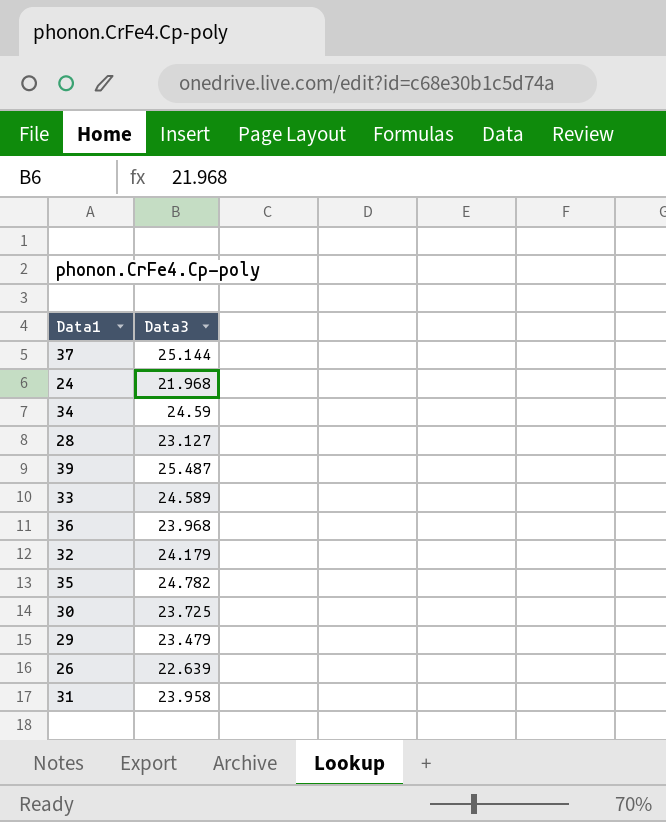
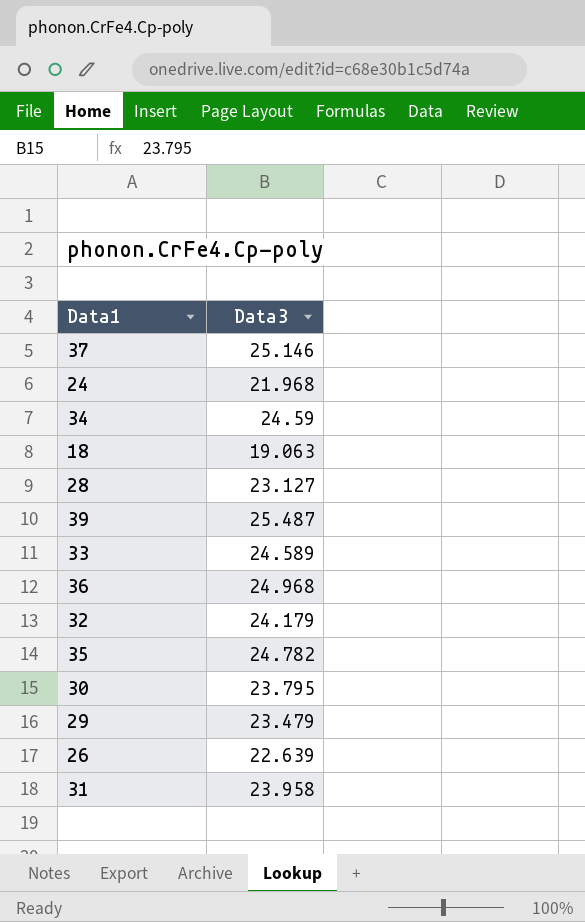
37 | Data3: 25.144 -> 25.146
row 18: none -> 19.063
36 | Data3: 23.968 -> 24.968
30 | Data3: 23.725 -> 23.795

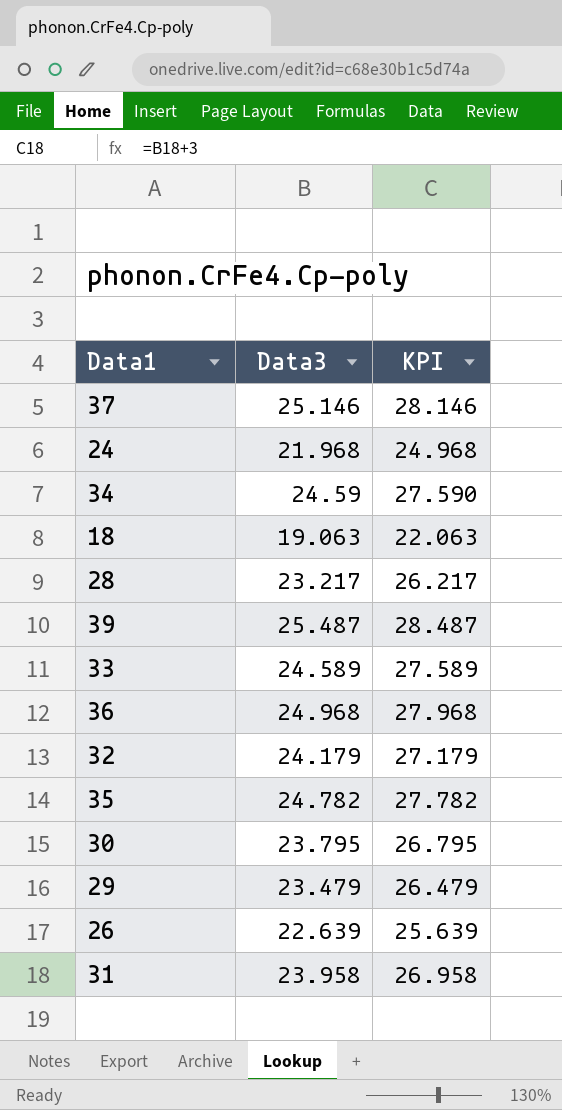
column KPI | formula: none -> [Data3] + 3
28 | Data3: 23.127 -> 23.217

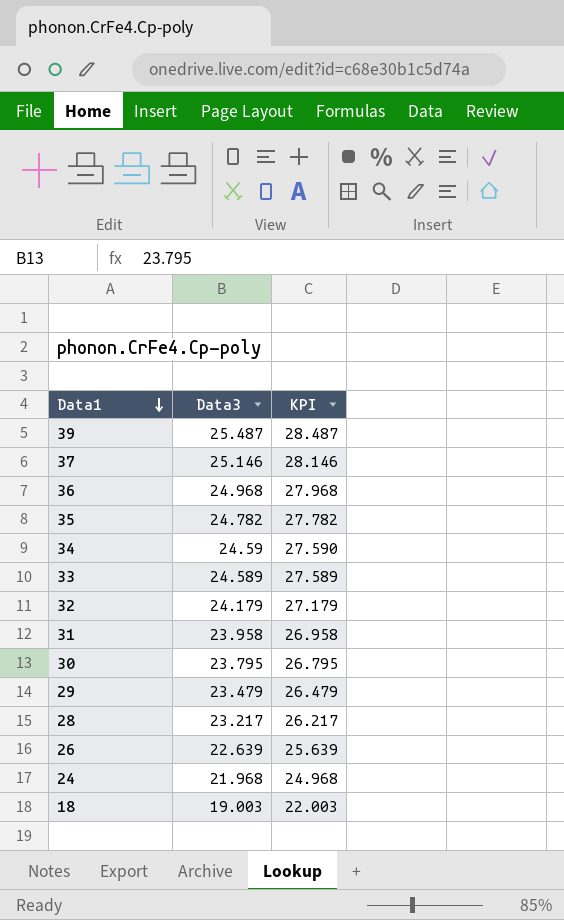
row order: none -> Data1 descending
18 | Data3: 19.063 -> 19.003
18 | KPI: 22.063 -> 22.003

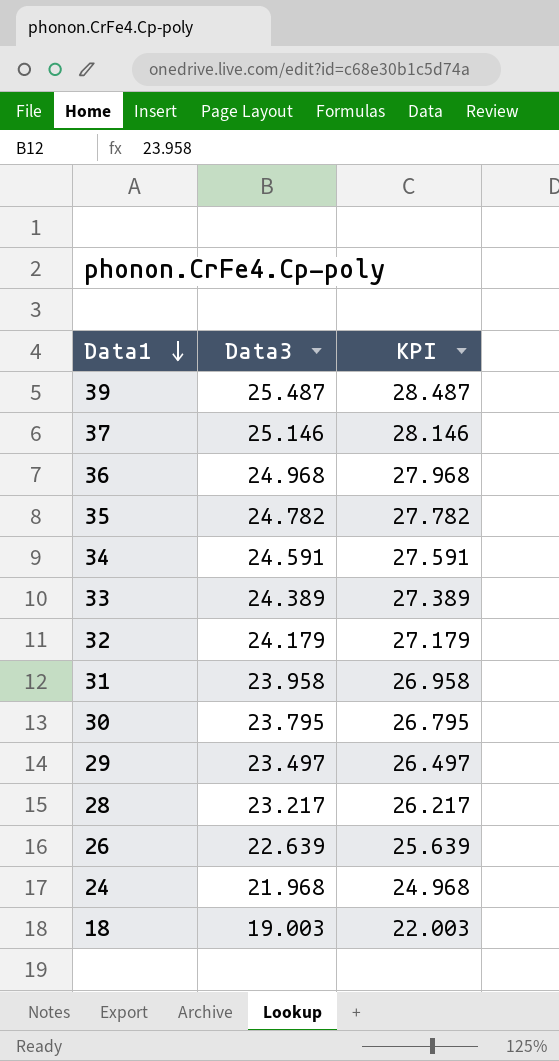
34 | Data3: 24.59 -> 24.591
34 | KPI: 27.590 -> 27.591
33 | Data3: 24.589 -> 24.389
33 | KPI: 27.589 -> 27.389
29 | Data3: 23.479 -> 23.497
29 | KPI: 26.479 -> 26.497

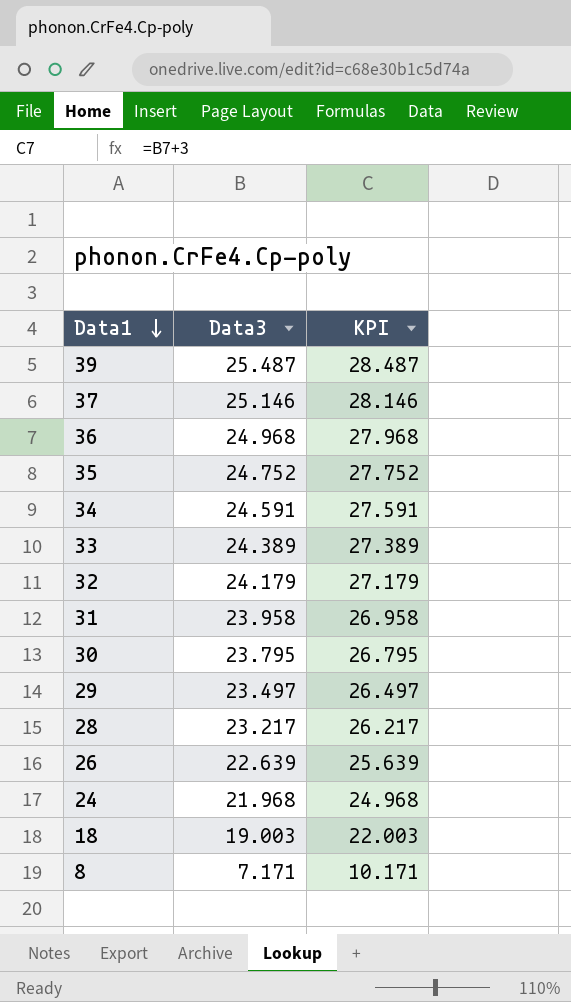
35 | Data3: 24.782 -> 24.752
35 | KPI: 27.782 -> 27.752
row 8: none -> 7.171 | 10.171

